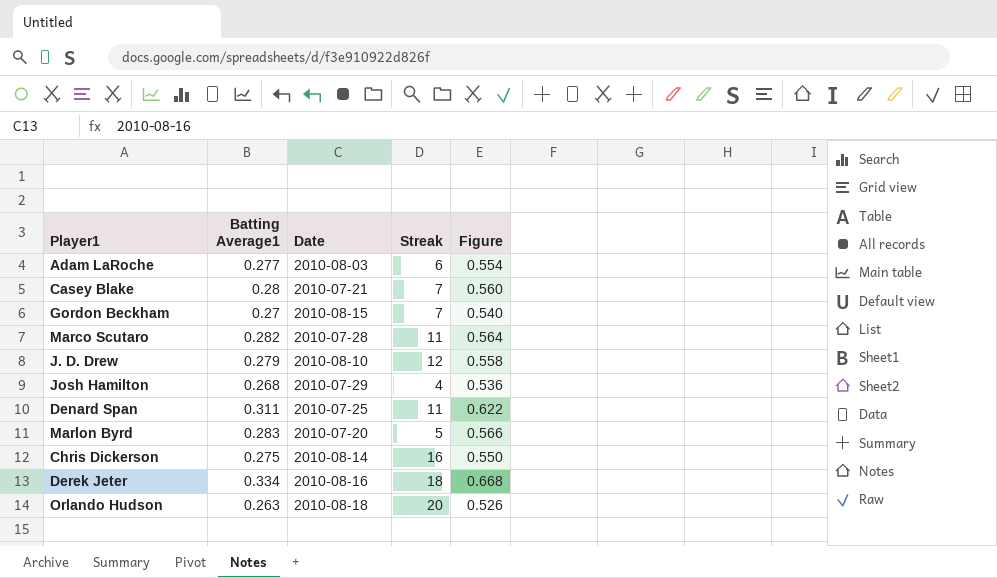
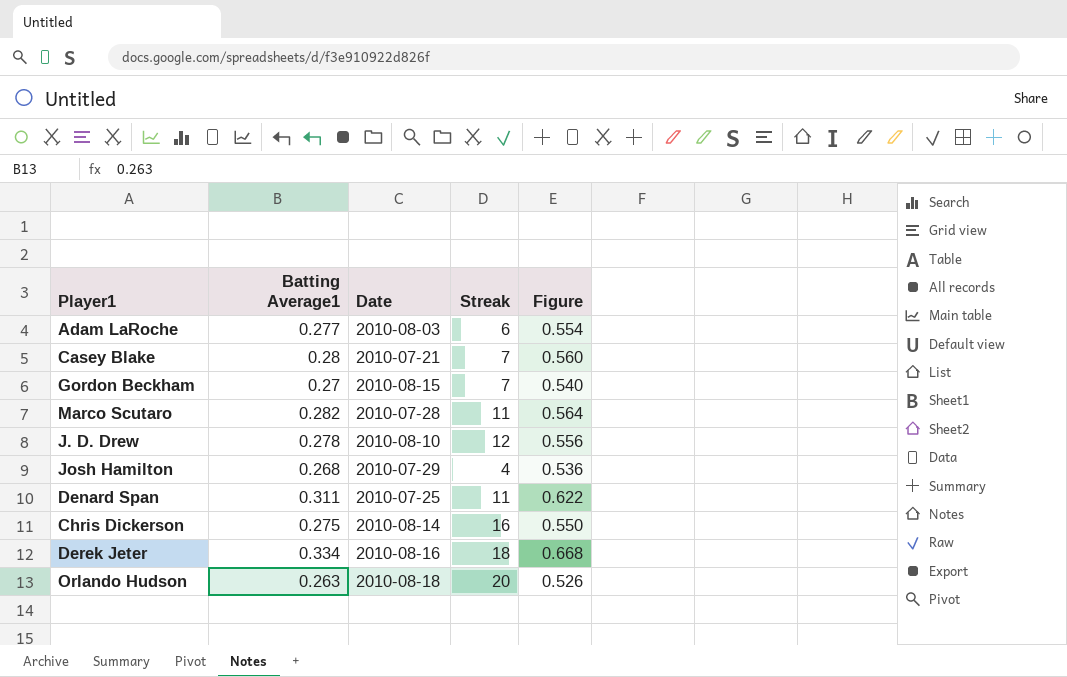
row Marlon Byrd: 0.283 | 2010-07-20 | 5 | 0.566 -> none
J. D. Drew | Batting Average1: 0.279 -> 0.278
J. D. Drew | Figure: 0.558 -> 0.556

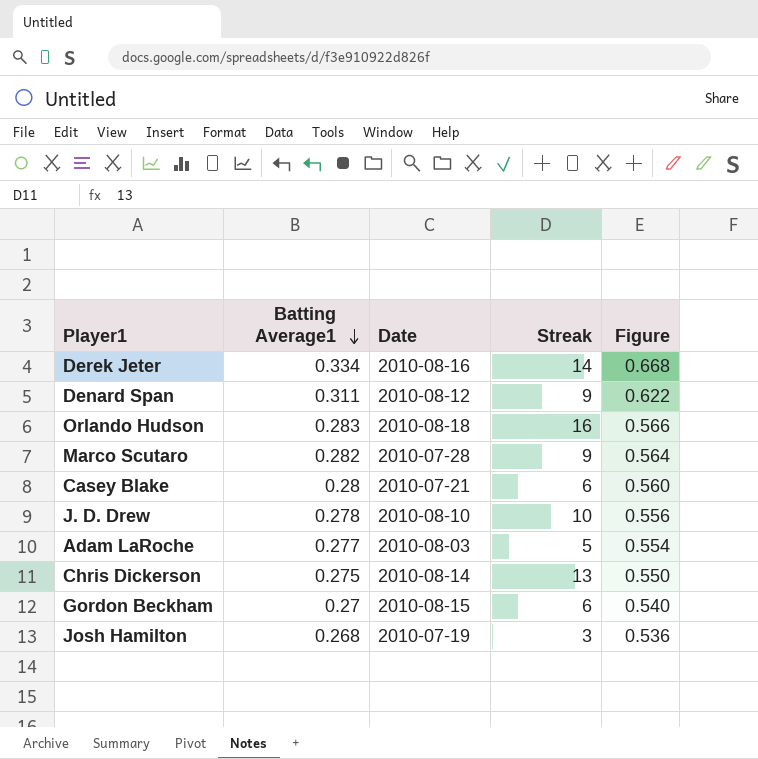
row order: none -> Batting Average1 descending
Derek Jeter | Streak: 18 -> 14
Denard Span | Date: 2010-07-25 -> 2010-08-12
Denard Span | Streak: 11 -> 9
Orlando Hudson | Batting Average1: 0.263 -> 0.283
Orlando Hudson | Streak: 20 -> 16
Orlando Hudson | Figure: 0.526 -> 0.566
Marco Scutaro | Streak: 11 -> 9
Casey Blake | Streak: 7 -> 6
J. D. Drew | Streak: 12 -> 10
Adam LaRoche | Streak: 6 -> 5
Chris Dickerson | Streak: 16 -> 13
Gordon Beckham | Streak: 7 -> 6
Josh Hamilton | Date: 2010-07-29 -> 2010-07-19
Josh Hamilton | Streak: 4 -> 3

